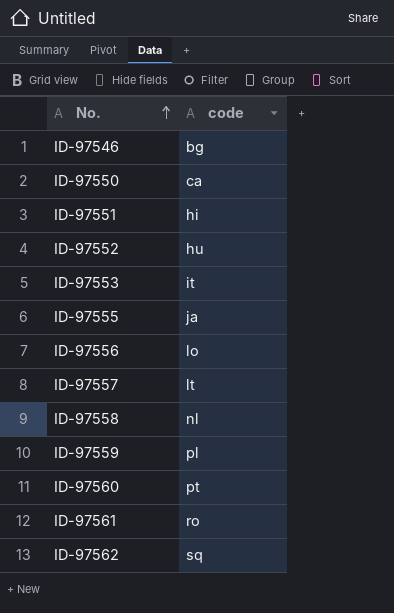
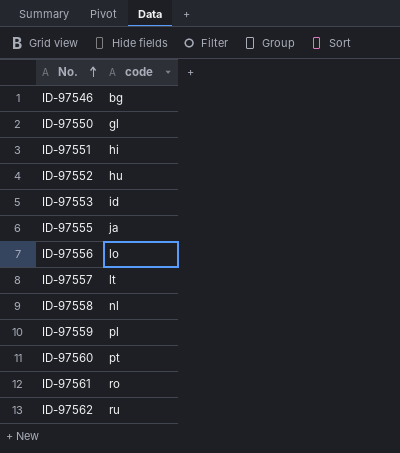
ID-97550 | code: ca -> gl
ID-97553 | code: it -> id
ID-97562 | code: sq -> ru

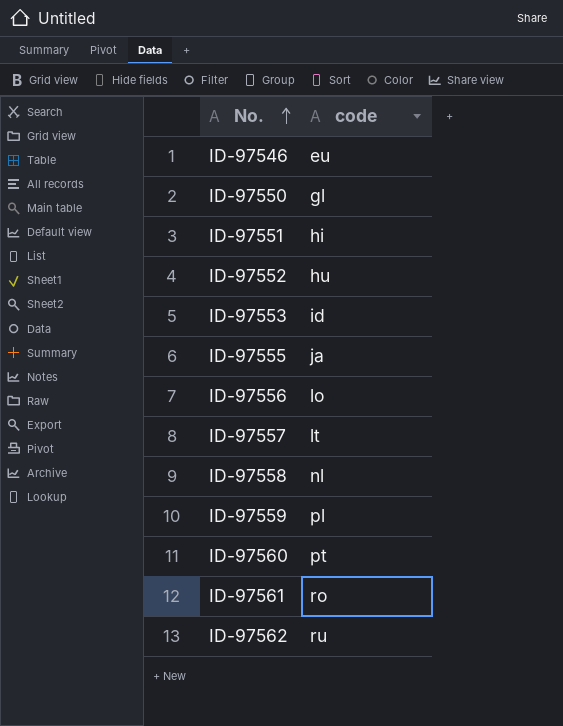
ID-97546 | code: bg -> eu

